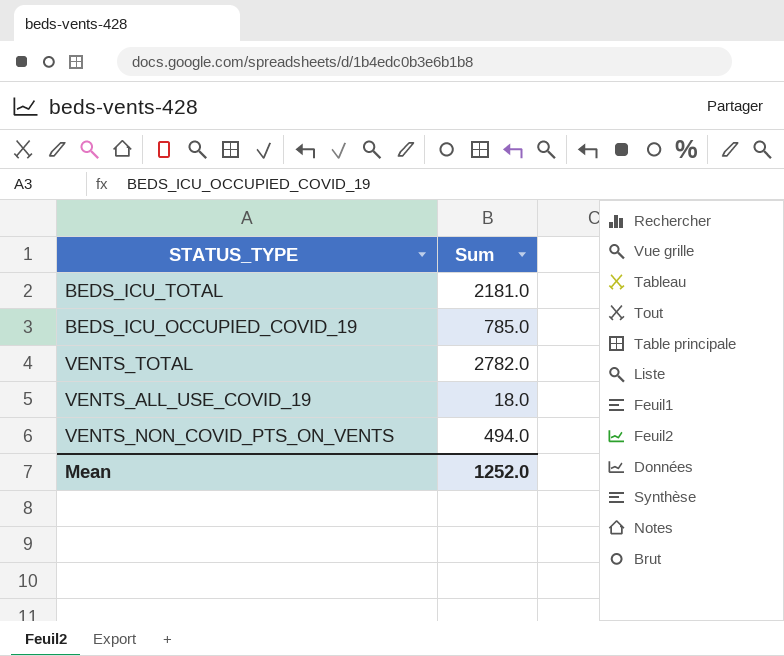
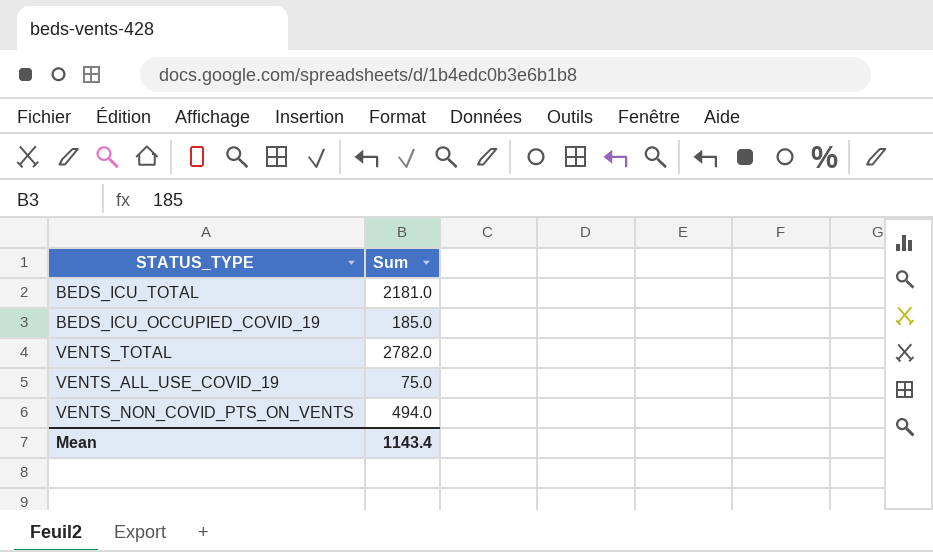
BEDS_ICU_OCCUPIED_COVID_19 | Sum: 785.0 -> 185.0
VENTS_ALL_USE_COVID_19 | Sum: 18.0 -> 75.0
Mean | Sum: 1252.0 -> 1143.4

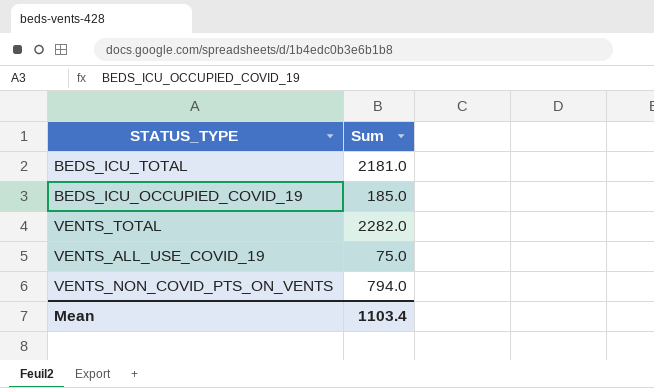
VENTS_TOTAL | Sum: 2782.0 -> 2282.0
VENTS_NON_COVID_PTS_ON_VENTS | Sum: 494.0 -> 794.0
Mean | Sum: 1143.4 -> 1103.4

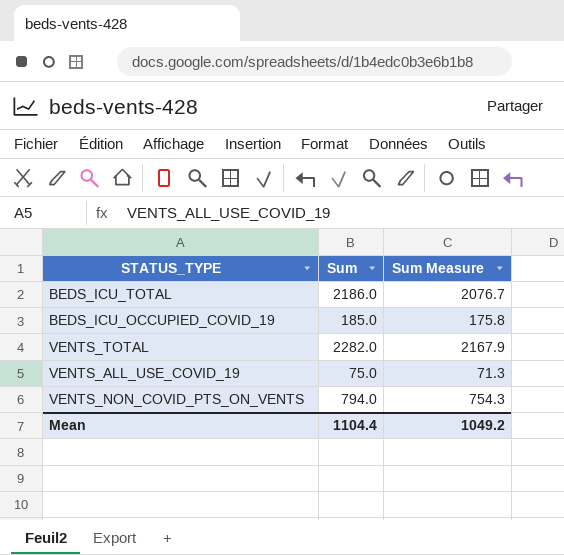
column Sum Measure | formula: none -> [Sum] * 0.95
BEDS_ICU_TOTAL | Sum: 2181.0 -> 2186.0
Mean | Sum: 1103.4 -> 1104.4

